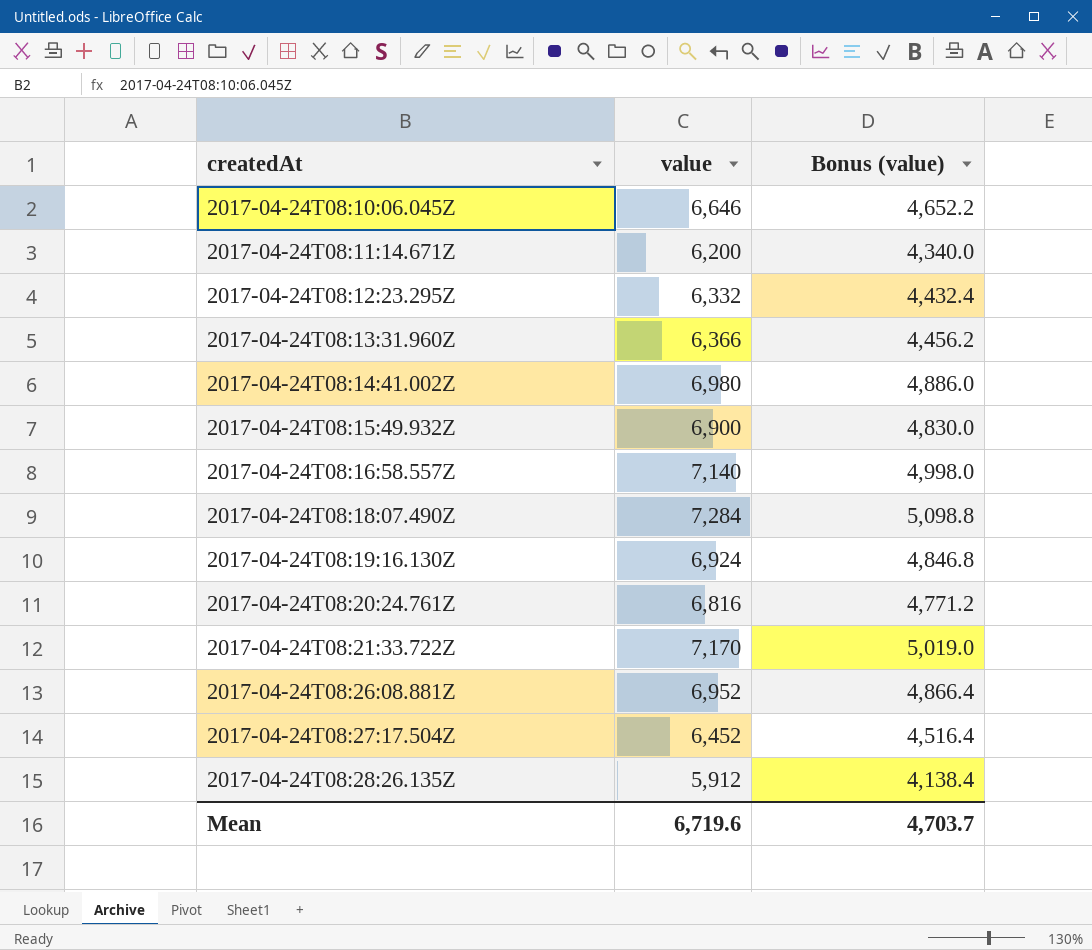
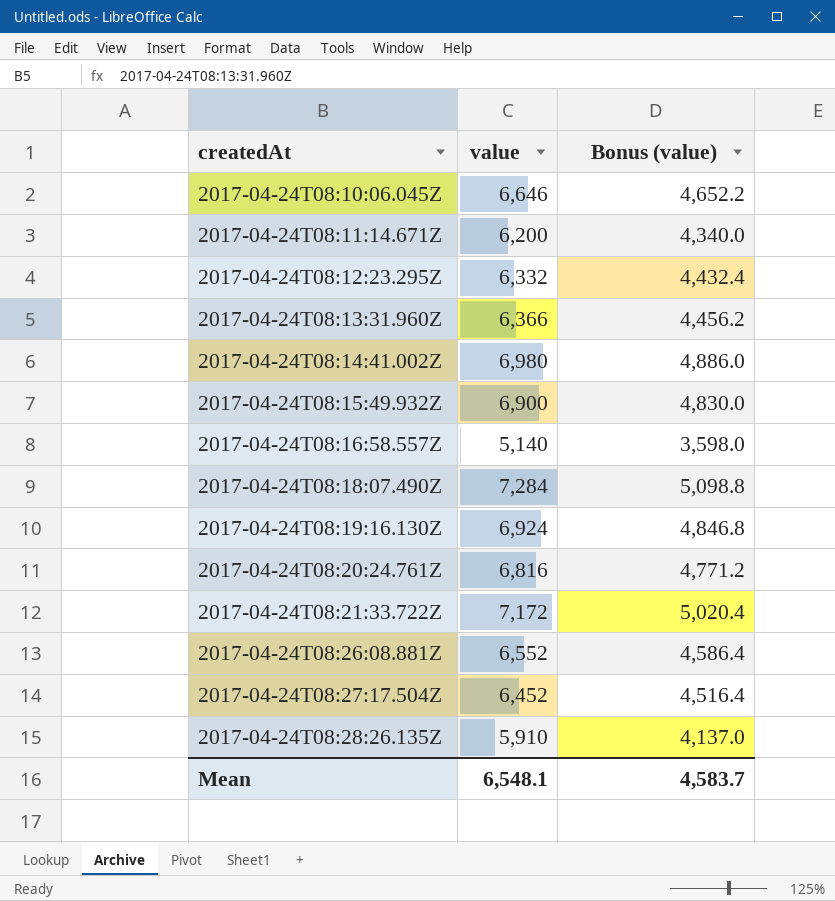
2017-04-24T08:16:58.557Z | value: 7,140 -> 5,140
2017-04-24T08:16:58.557Z | Bonus (value): 4,998.0 -> 3,598.0
2017-04-24T08:21:33.722Z | value: 7,170 -> 7,172
2017-04-24T08:21:33.722Z | Bonus (value): 5,019.0 -> 5,020.4
2017-04-24T08:26:08.881Z | value: 6,952 -> 6,552
2017-04-24T08:26:08.881Z | Bonus (value): 4,866.4 -> 4,586.4
2017-04-24T08:28:26.135Z | value: 5,912 -> 5,910
2017-04-24T08:28:26.135Z | Bonus (value): 4,138.4 -> 4,137.0
Mean | value: 6,719.6 -> 6,548.1
Mean | Bonus (value): 4,703.7 -> 4,583.7

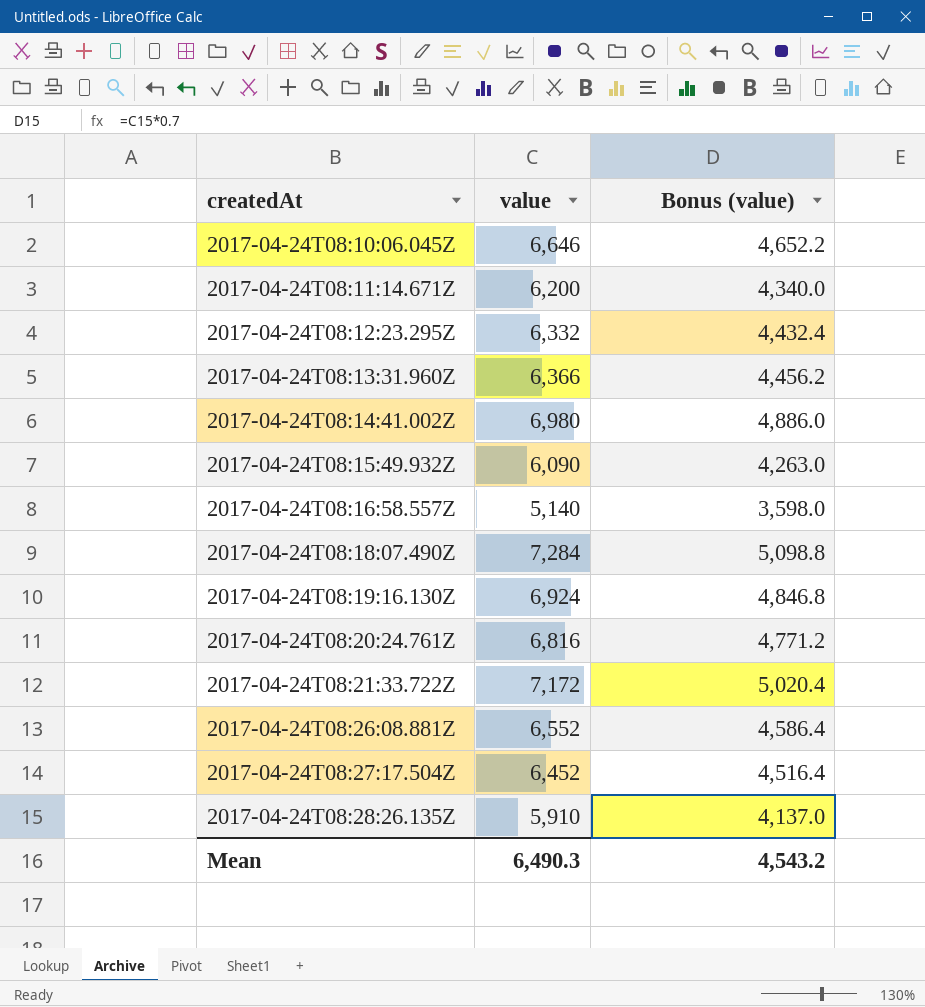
2017-04-24T08:15:49.932Z | value: 6,900 -> 6,090
2017-04-24T08:15:49.932Z | Bonus (value): 4,830.0 -> 4,263.0
Mean | value: 6,548.1 -> 6,490.3
Mean | Bonus (value): 4,583.7 -> 4,543.2

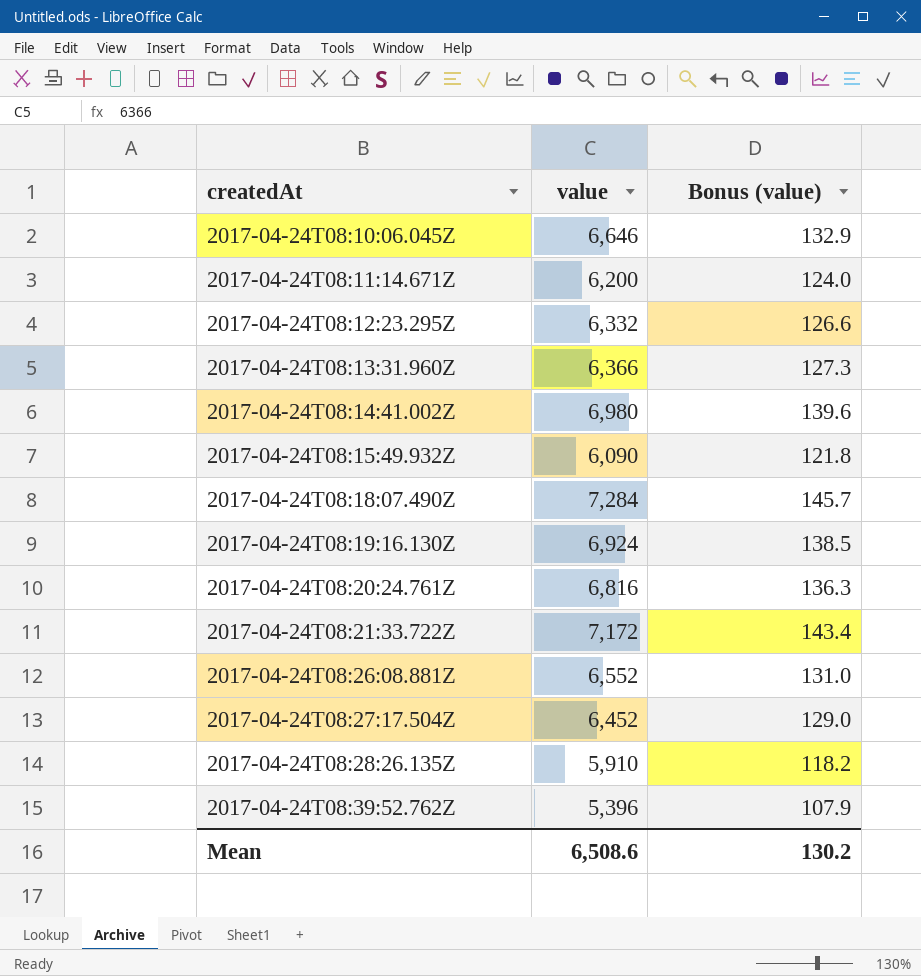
column Bonus (value) | formula: [value] * 0.7 -> [value] * 0.02
row 2017-04-24T08:16:58.557Z: 5,140 | 3,598.0 -> none
row 2017-04-24T08:39:52.762Z: none -> 5,396 | 107.9
Mean | value: 6,490.3 -> 6,508.6
Mean | Bonus (value): 4,543.2 -> 130.2

